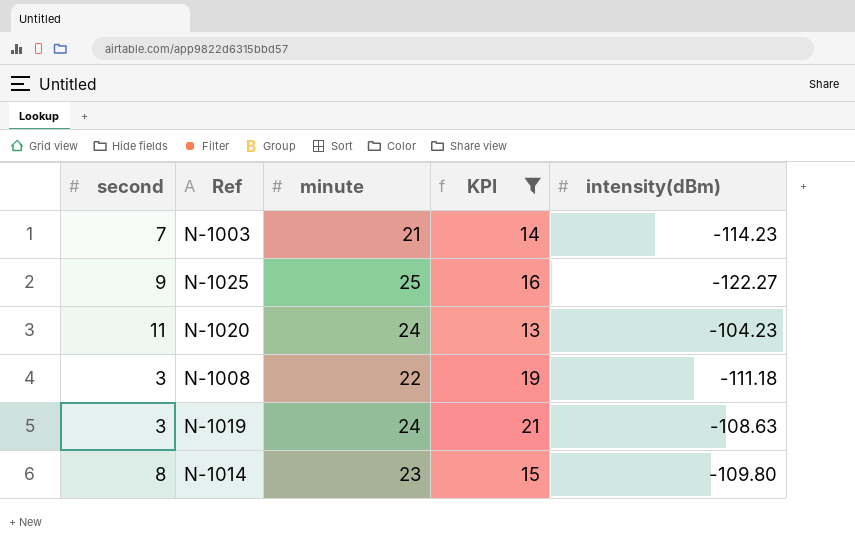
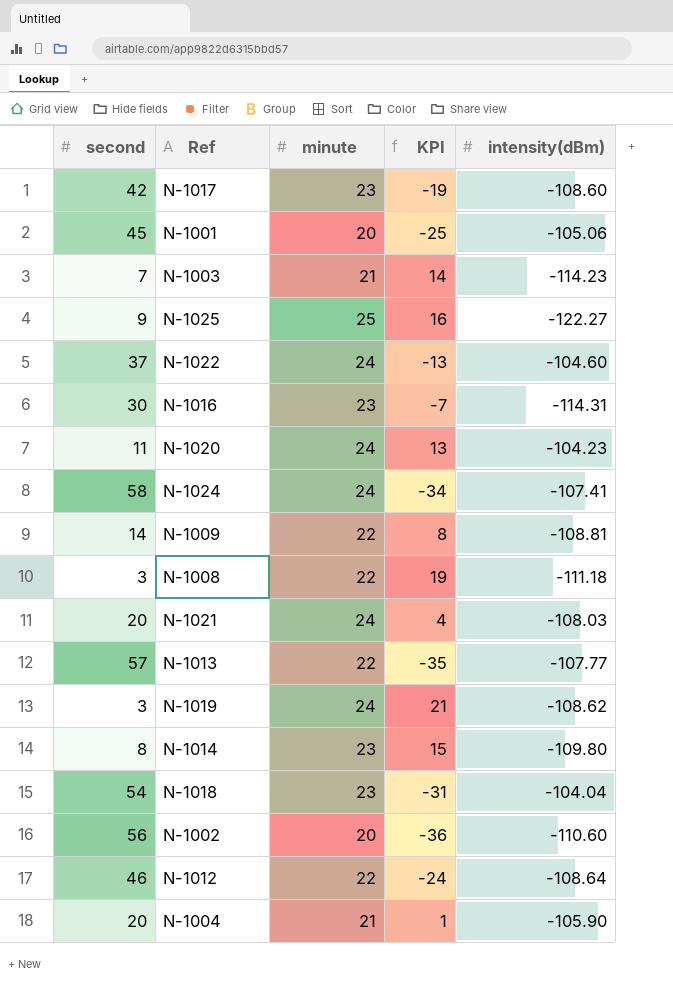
filter: KPI >= 13 -> none
N-1019 | intensity(dBm): -108.63 -> -108.62

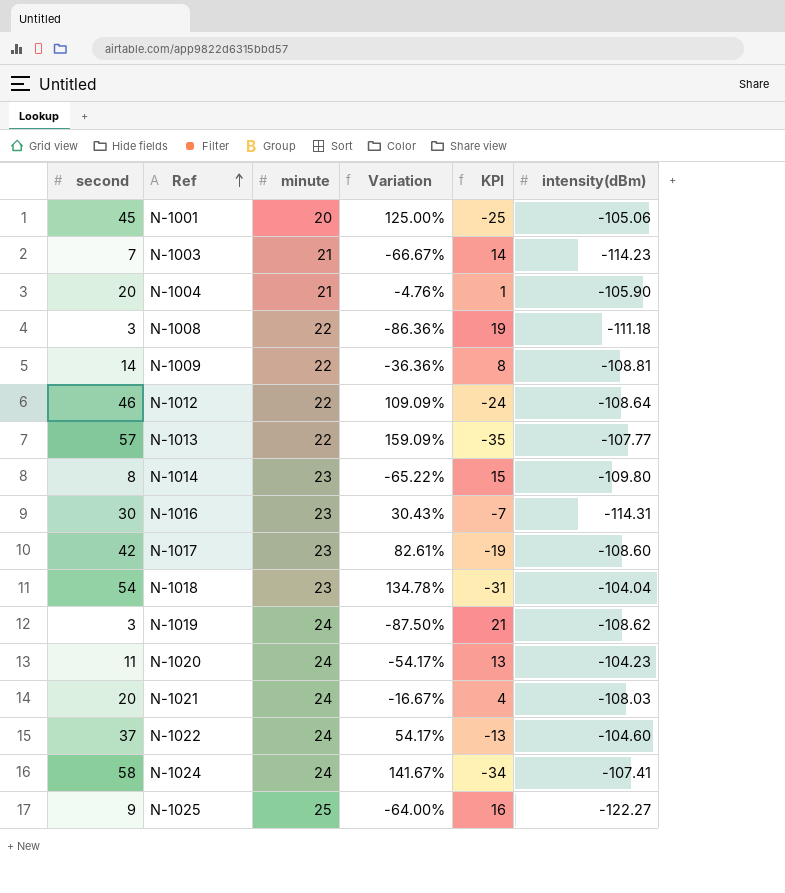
row order: none -> Ref ascending
column Variation | formula: none -> ([second] - [minute]) / [minute]
row N-1002: 56 | 20 | -36 | -110.60 -> none

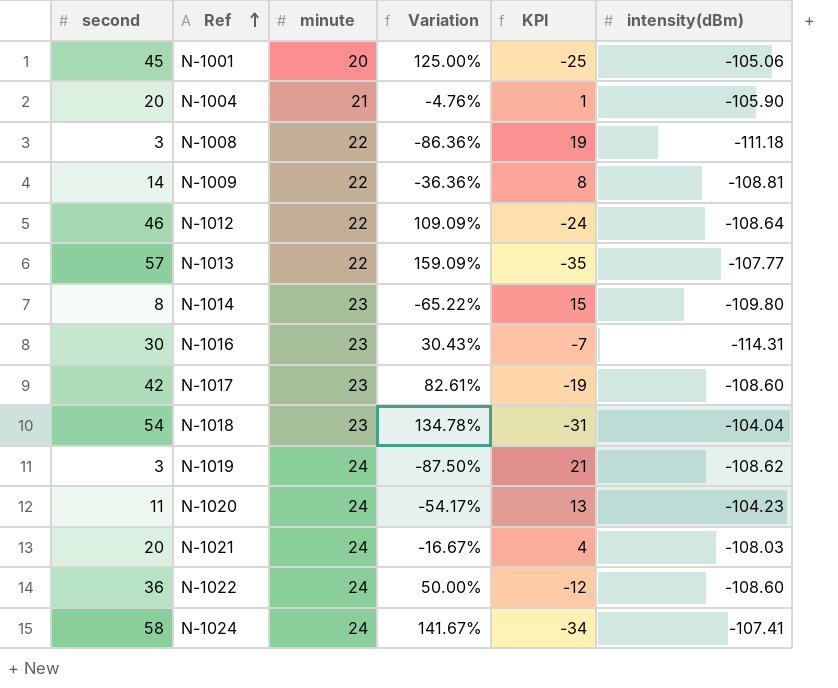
row N-1003: 7 | 21 | -66.67% | 14 | -114.23 -> none
row N-1025: 9 | 25 | -64.00% | 16 | -122.27 -> none
N-1022 | second: 37 -> 36
N-1022 | Variation: 54.17% -> 50.00%
N-1022 | KPI: -13 -> -12
N-1022 | intensity(dBm): -104.60 -> -108.60

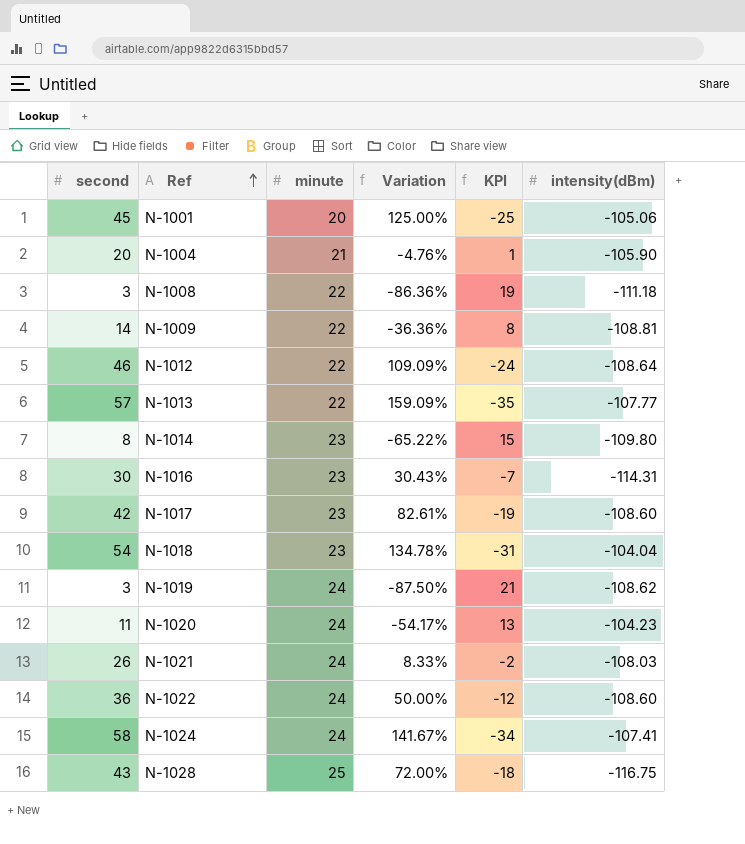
N-1021 | second: 20 -> 26
N-1021 | Variation: -16.67% -> 8.33%
N-1021 | KPI: 4 -> -2
row N-1028: none -> 43 | 25 | 72.00% | -18 | -116.75

